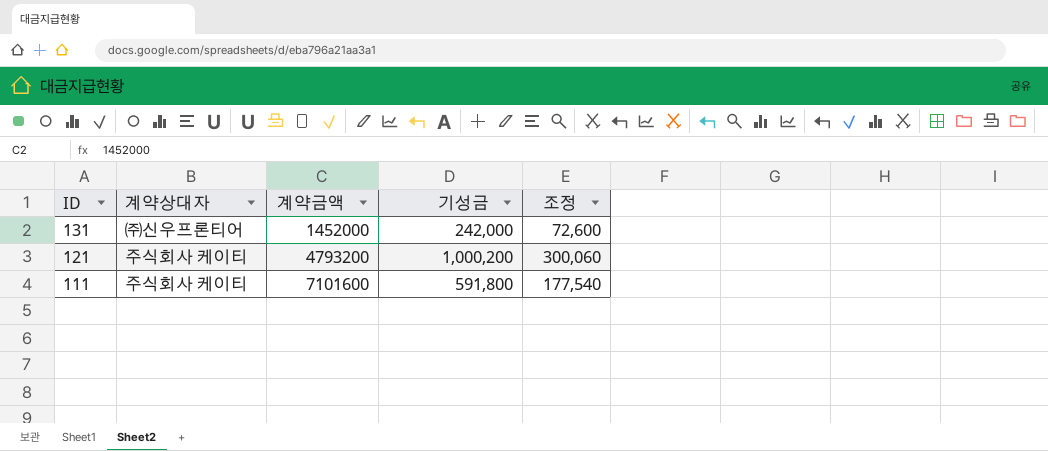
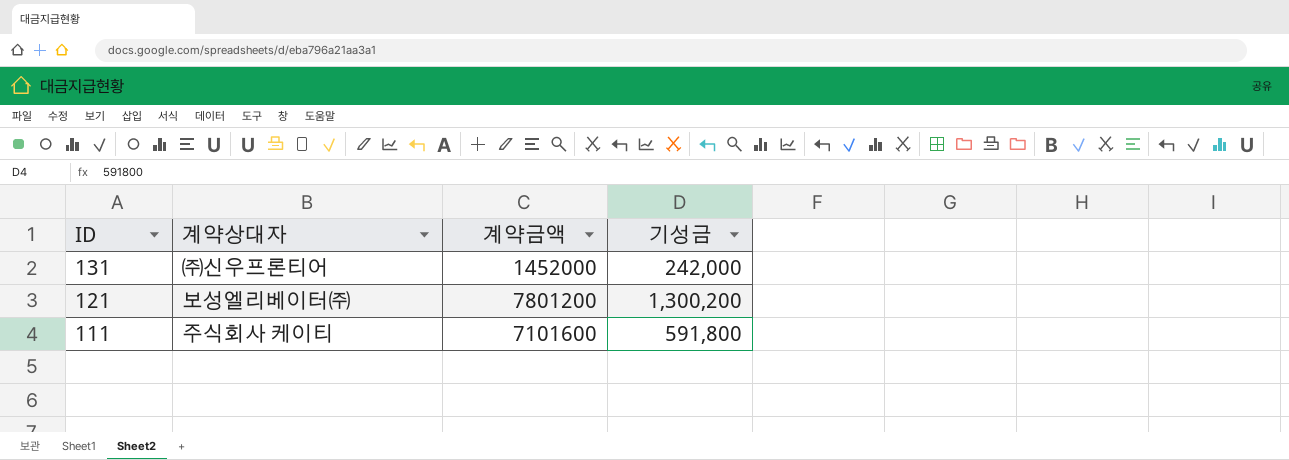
column 조정 | formula: [기성금] * 0.3 -> none
121 | 계약상대자: 주식회사 케이티 -> 보성엘리베이터㈜
121 | 계약금액: 4793200 -> 7801200
121 | 기성금: 1,000,200 -> 1,300,200

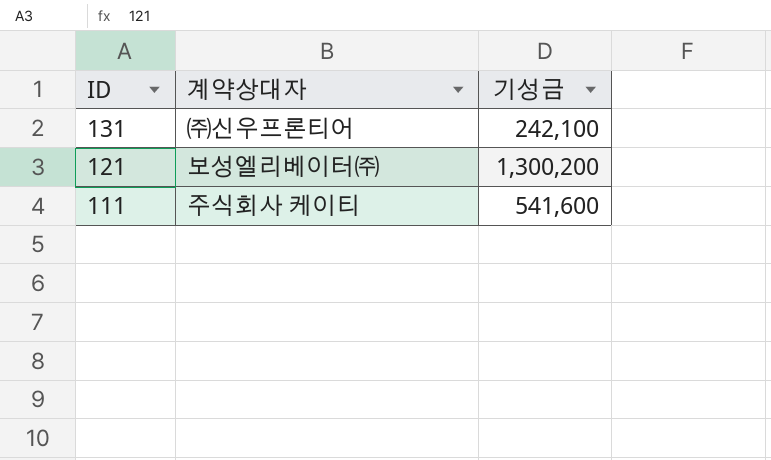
column 계약금액 | position: 3 -> none
131 | 기성금: 242,000 -> 242,100
111 | 기성금: 591,800 -> 541,600

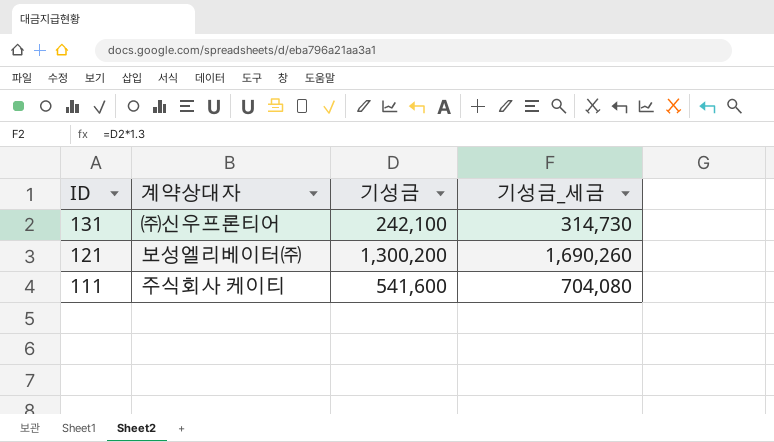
column 기성금_세금 | formula: none -> [기성금] * 1.3

